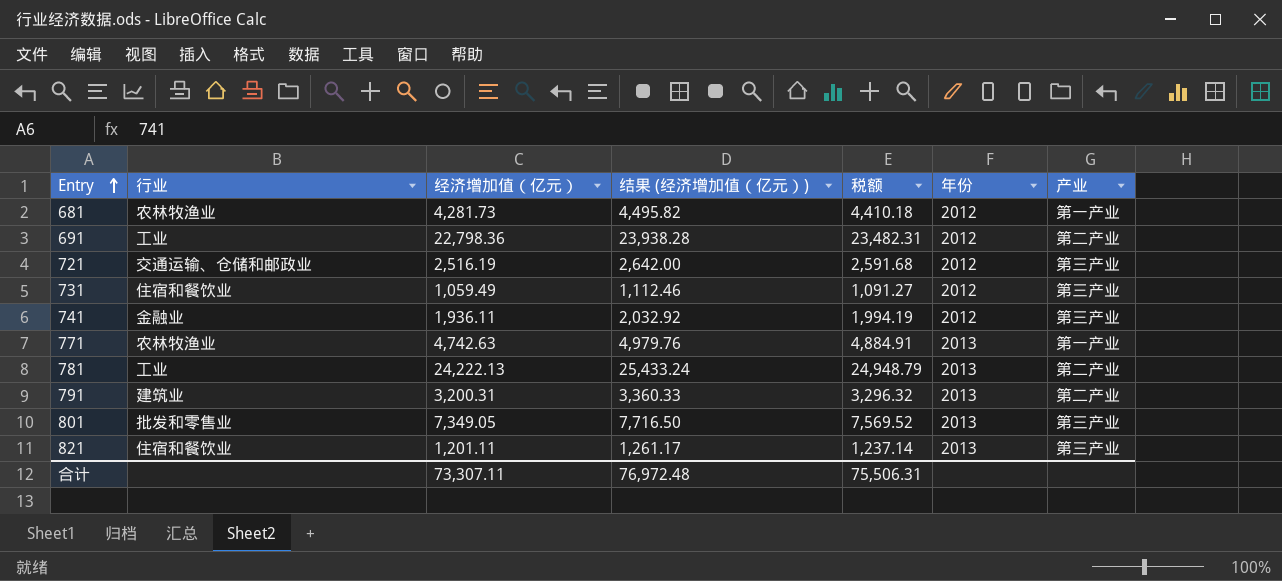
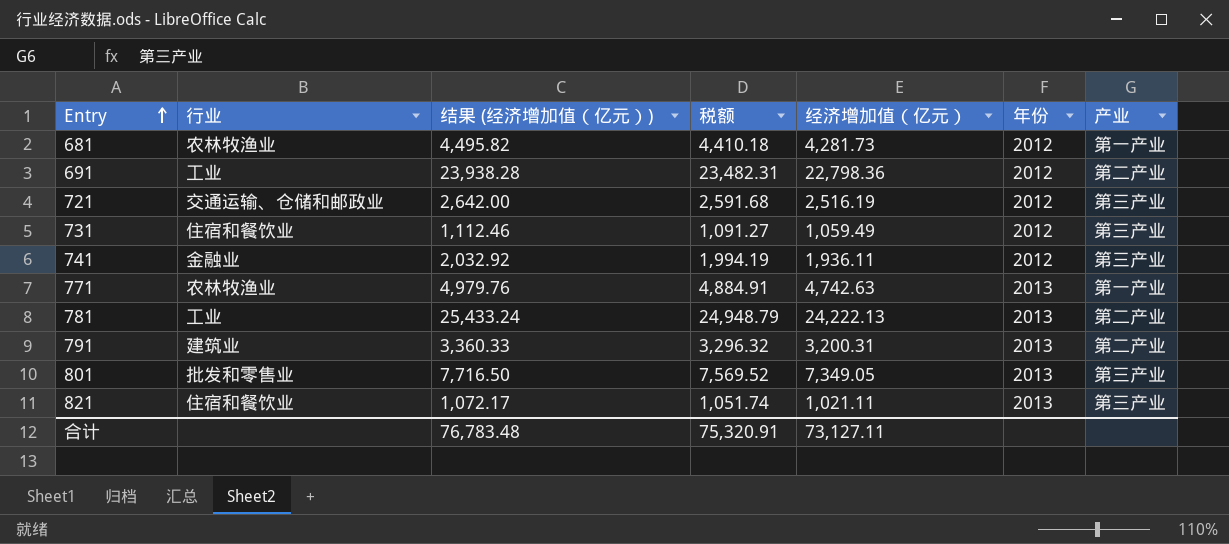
column 经济增加值（亿元） | position: 3 -> 5
821 | 结果 (经济增加值（亿元）): 1,261.17 -> 1,072.17
821 | 税额: 1,237.14 -> 1,051.74
821 | 经济增加值（亿元）: 1,201.11 -> 1,021.11
合计 | 结果 (经济增加值（亿元）): 76,972.48 -> 76,783.48
合计 | 税额: 75,506.31 -> 75,320.91
合计 | 经济增加值（亿元）: 73,307.11 -> 73,127.11

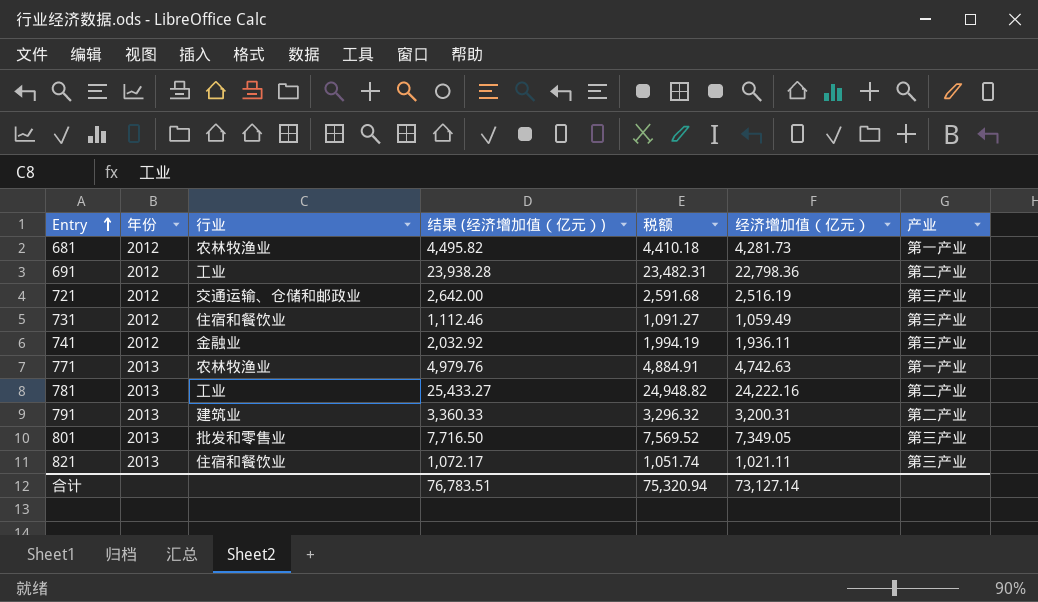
column 年份 | position: 6 -> 2
781 | 结果 (经济增加值（亿元）): 25,433.24 -> 25,433.27
781 | 税额: 24,948.79 -> 24,948.82
781 | 经济增加值（亿元）: 24,222.13 -> 24,222.16
合计 | 结果 (经济增加值（亿元）): 76,783.48 -> 76,783.51
合计 | 税额: 75,320.91 -> 75,320.94
合计 | 经济增加值（亿元）: 73,127.11 -> 73,127.14

